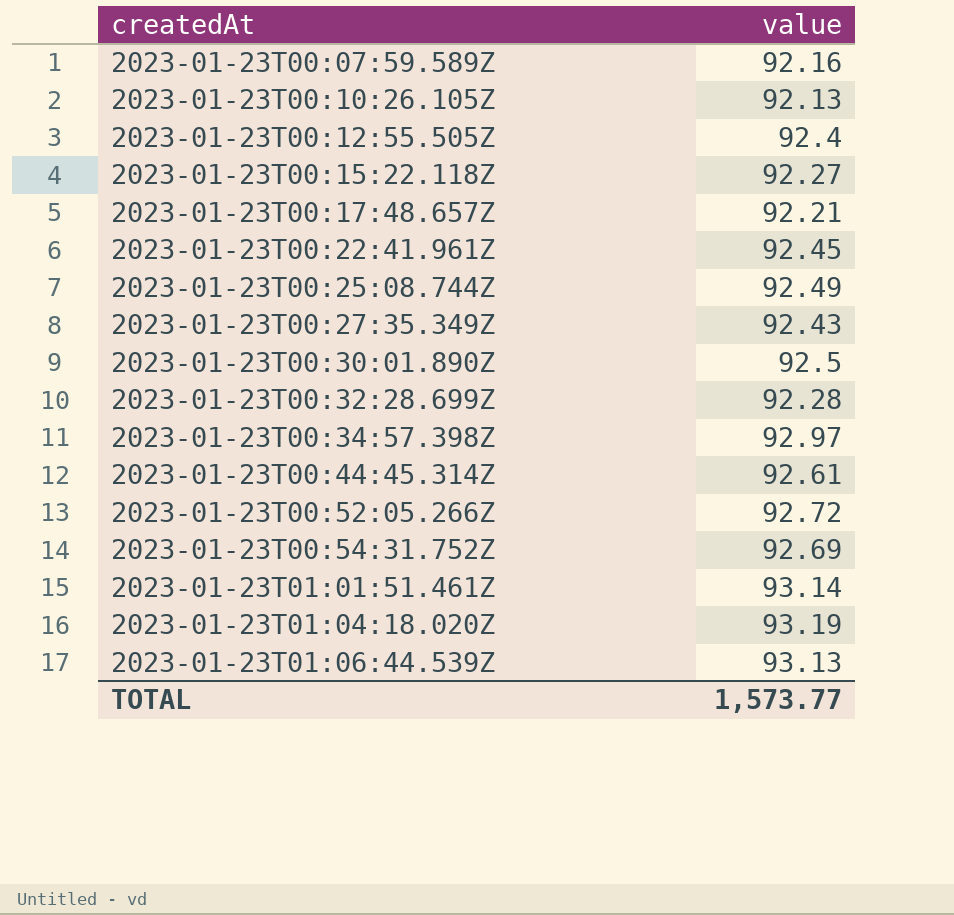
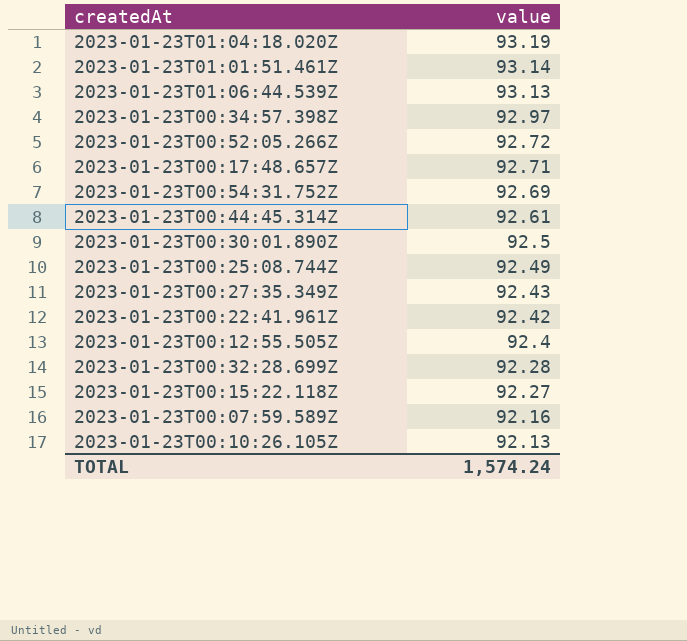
row order: createdAt ascending -> value descending
2023-01-23T00:17:48.657Z | value: 92.21 -> 92.71
2023-01-23T00:22:41.961Z | value: 92.45 -> 92.42
TOTAL | value: 1,573.77 -> 1,574.24

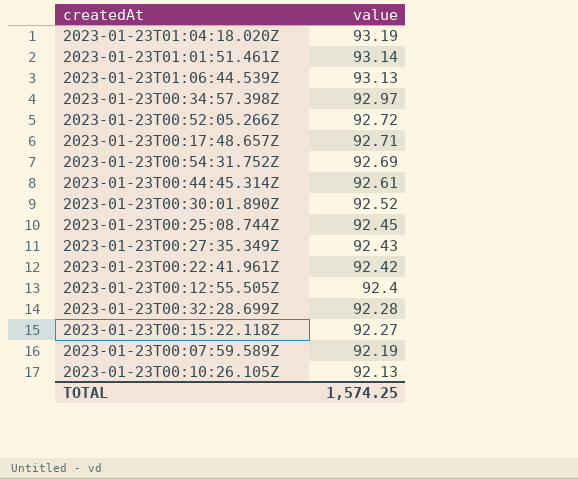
2023-01-23T00:30:01.890Z | value: 92.5 -> 92.52
2023-01-23T00:25:08.744Z | value: 92.49 -> 92.45
2023-01-23T00:07:59.589Z | value: 92.16 -> 92.19
TOTAL | value: 1,574.24 -> 1,574.25

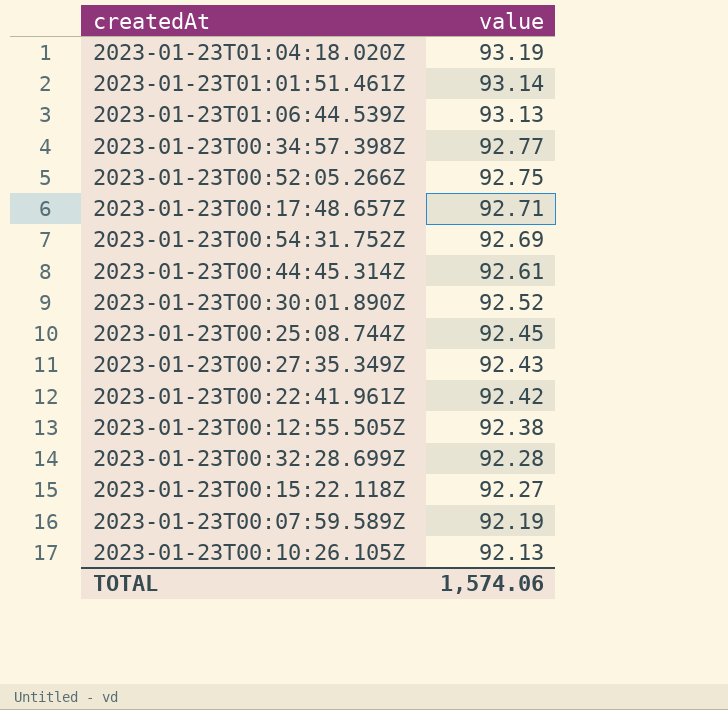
2023-01-23T00:34:57.398Z | value: 92.97 -> 92.77
2023-01-23T00:52:05.266Z | value: 92.72 -> 92.75
2023-01-23T00:12:55.505Z | value: 92.4 -> 92.38
TOTAL | value: 1,574.25 -> 1,574.06

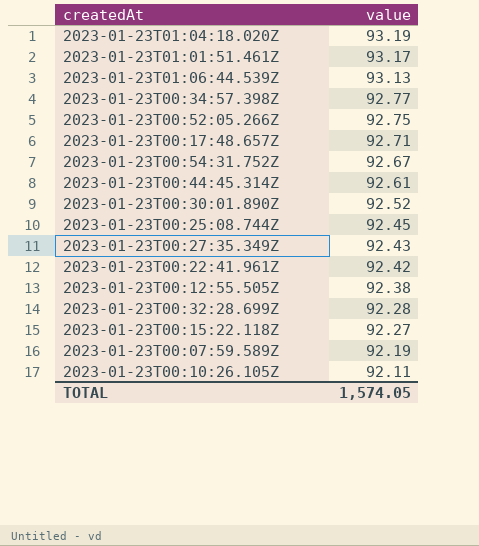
2023-01-23T01:01:51.461Z | value: 93.14 -> 93.17
2023-01-23T00:54:31.752Z | value: 92.69 -> 92.67
2023-01-23T00:10:26.105Z | value: 92.13 -> 92.11
TOTAL | value: 1,574.06 -> 1,574.05

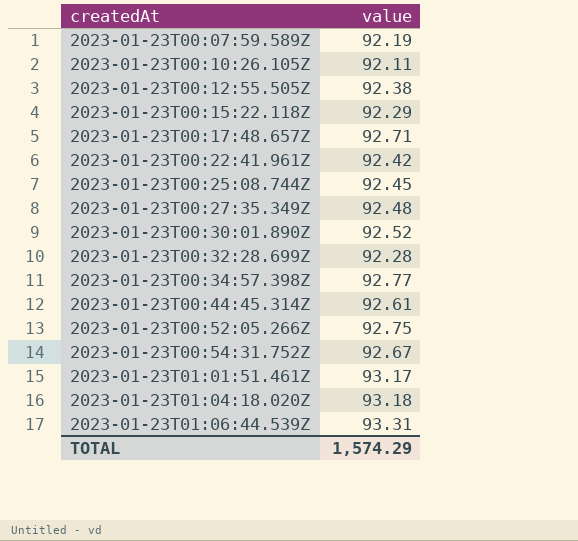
row order: value descending -> createdAt ascending
2023-01-23T00:15:22.118Z | value: 92.27 -> 92.29
2023-01-23T00:27:35.349Z | value: 92.43 -> 92.48
2023-01-23T01:04:18.020Z | value: 93.19 -> 93.18
2023-01-23T01:06:44.539Z | value: 93.13 -> 93.31
TOTAL | value: 1,574.05 -> 1,574.29

